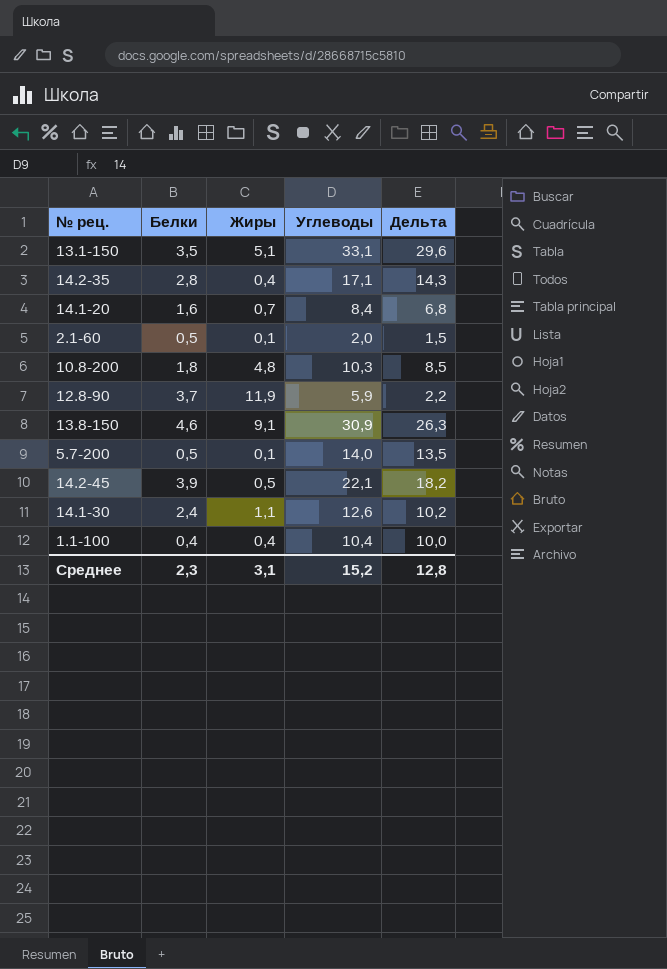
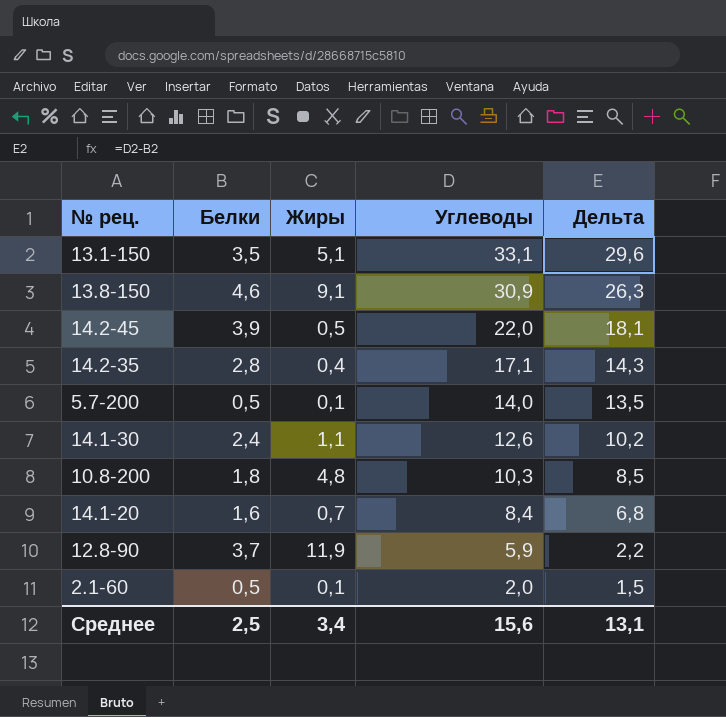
row order: none -> Углеводы descending
row 1.1-100: 0,4 | 0,4 | 10,4 | 10,0 -> none
14.2-45 | Углеводы: 22,1 -> 22,0
14.2-45 | Дельта: 18,2 -> 18,1
Среднее | Белки: 2,3 -> 2,5
Среднее | Жиры: 3,1 -> 3,4
Среднее | Углеводы: 15,2 -> 15,6
Среднее | Дельта: 12,8 -> 13,1

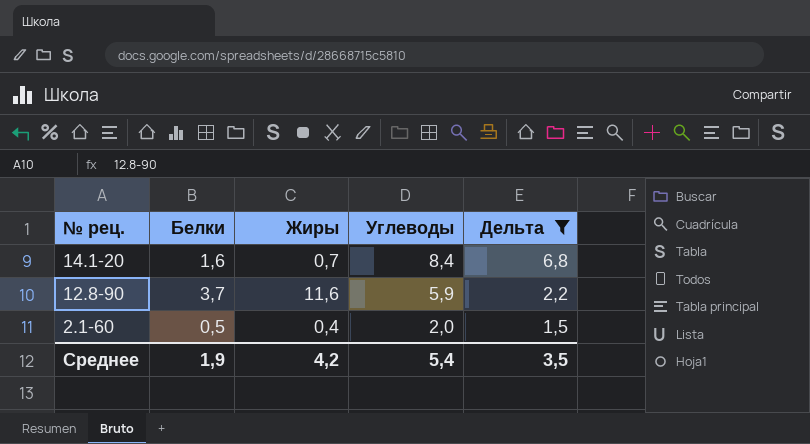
filter: none -> Дельта <= 6,8
12.8-90 | Жиры: 11,9 -> 11,6
2.1-60 | Жиры: 0,1 -> 0,4
Среднее | Белки: 2,5 -> 1,9
Среднее | Жиры: 3,4 -> 4,2
Среднее | Углеводы: 15,6 -> 5,4
Среднее | Дельта: 13,1 -> 3,5

